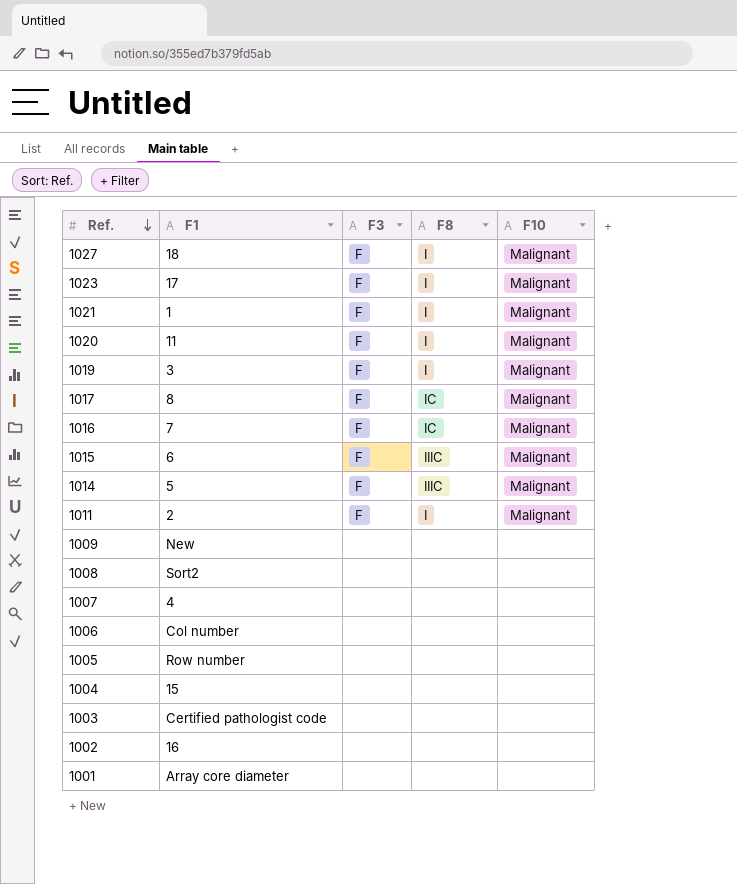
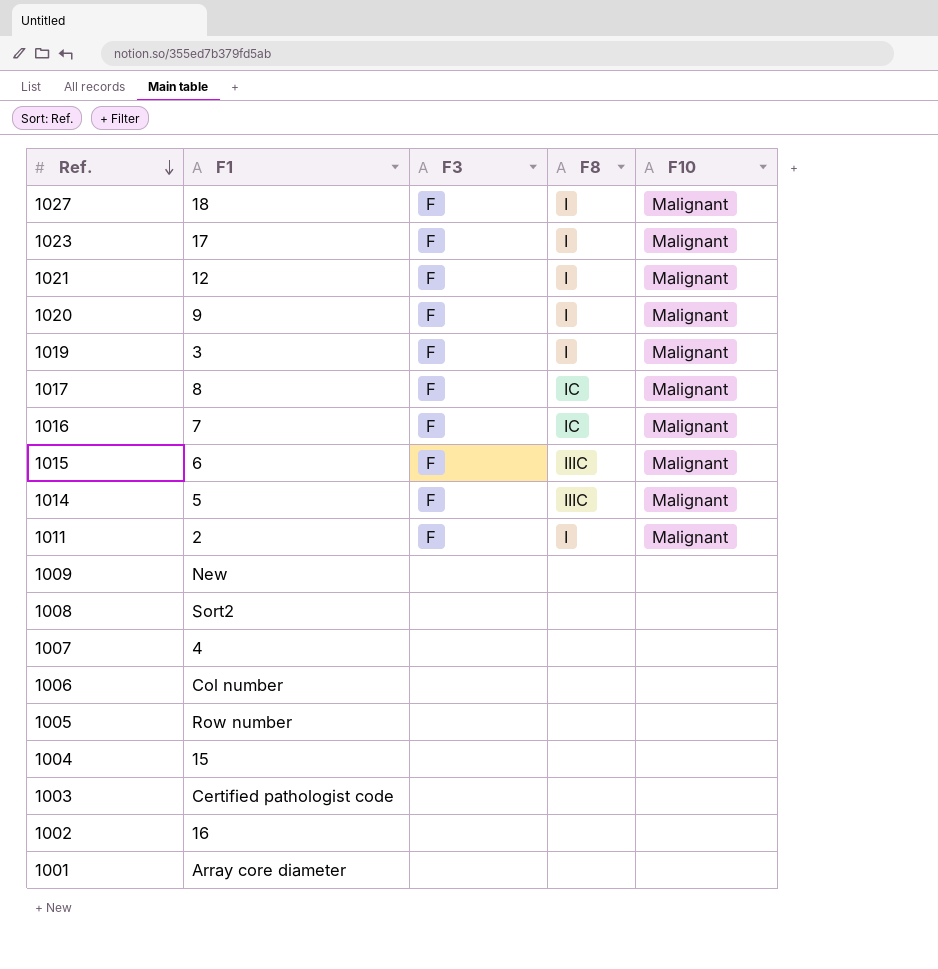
1021 | F1: 1 -> 12
1020 | F1: 11 -> 9

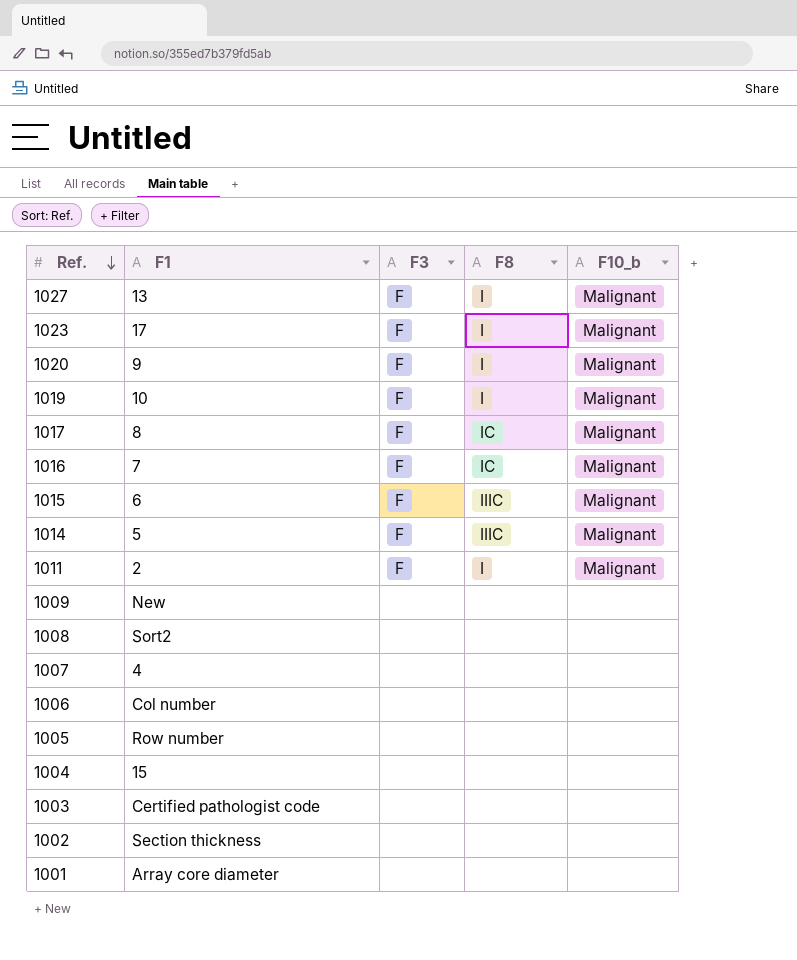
column name: F10 -> F10_b
row 1021: 12 | F | I | Malignant -> none
1027 | F1: 18 -> 13
1019 | F1: 3 -> 10
1002 | F1: 16 -> Section thickness

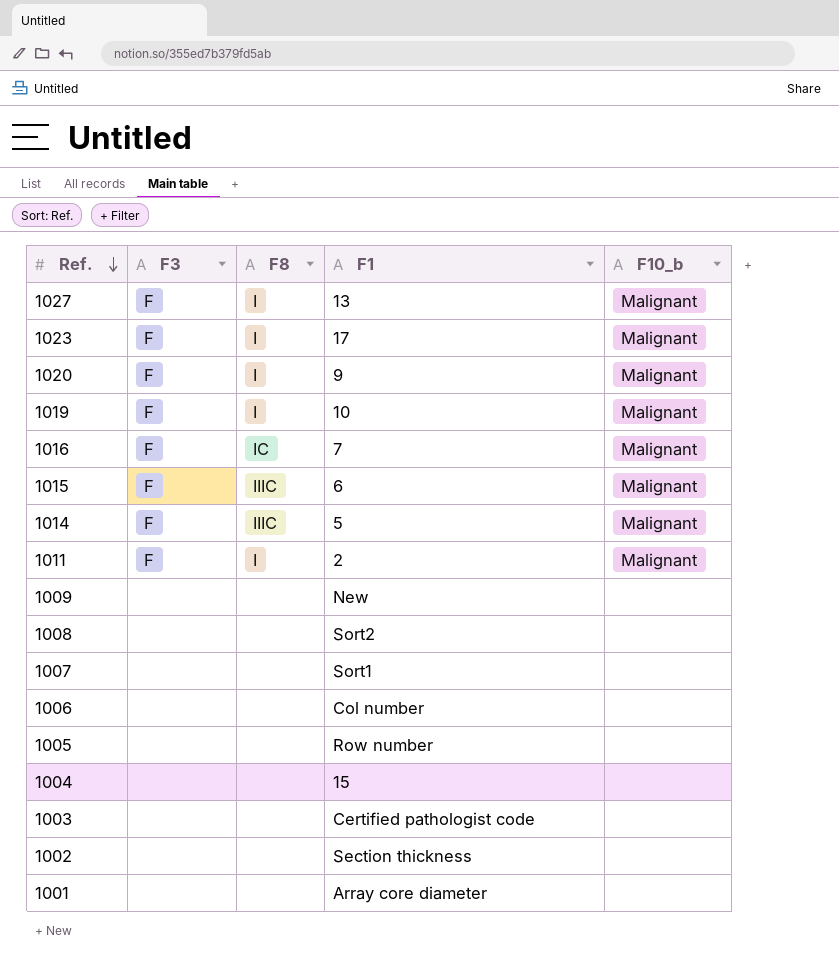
column F1 | position: 2 -> 4
row 1017: 8 | F | IC | Malignant -> none
1007 | F1: 4 -> Sort1

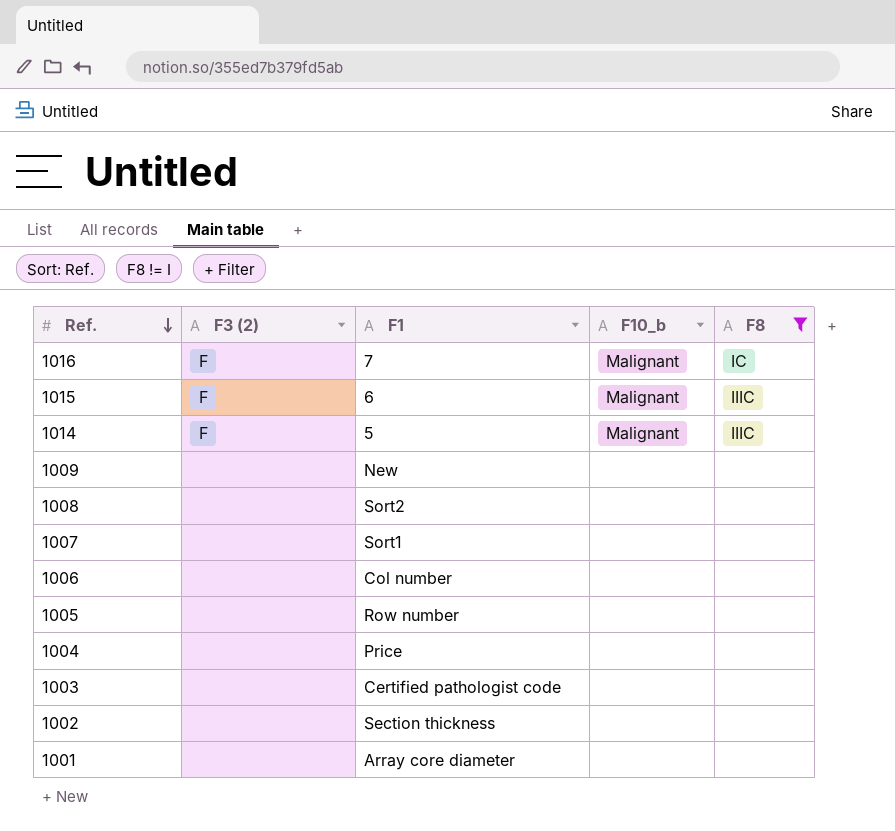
filter: none -> F8 != I
column name: F3 -> F3 (2)
column F8 | position: 3 -> 5
1004 | F1: 15 -> Price

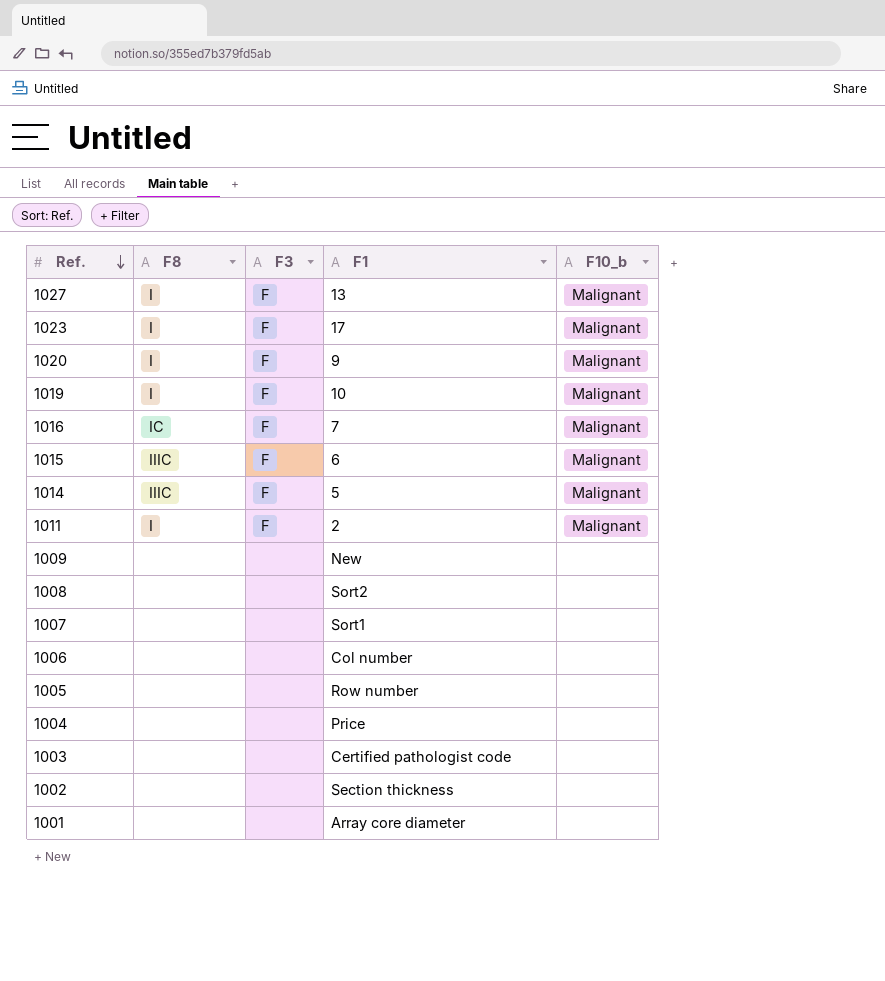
filter: F8 != I -> none
column F8 | position: 5 -> 2
column name: F3 (2) -> F3

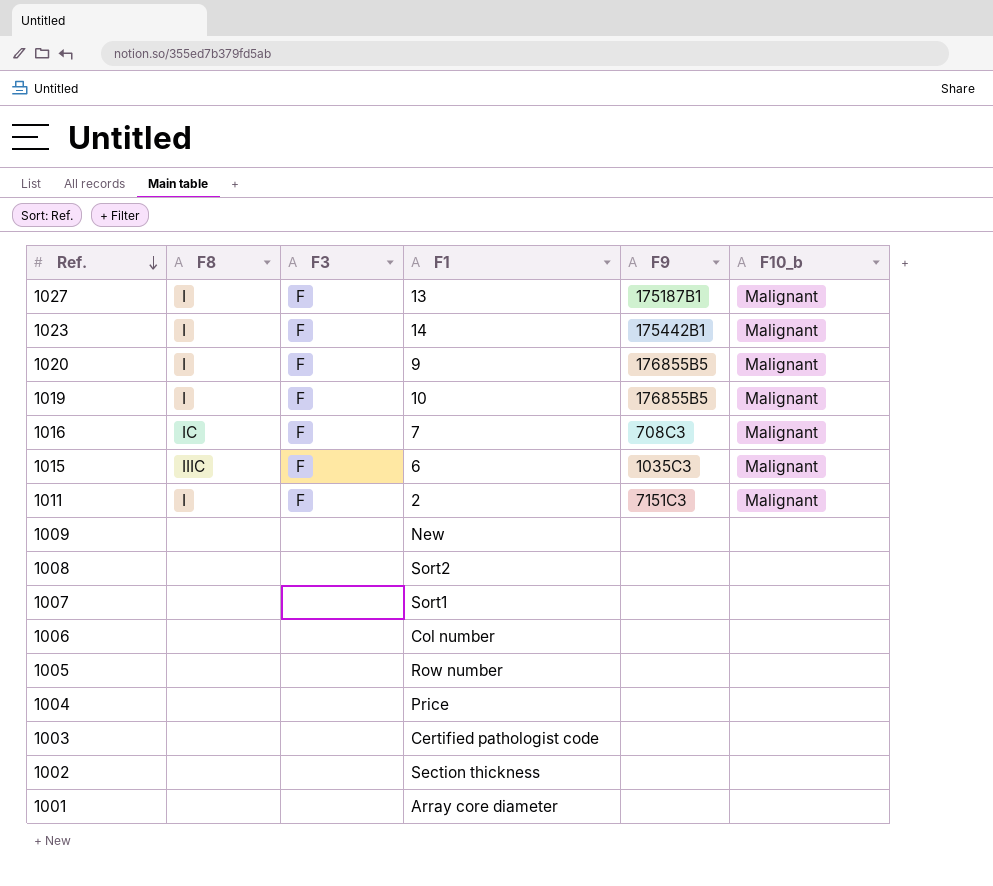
column F9 | position: none -> 5
row 1014: IIIC | F | 5 | Malignant -> none
1023 | F1: 17 -> 14

